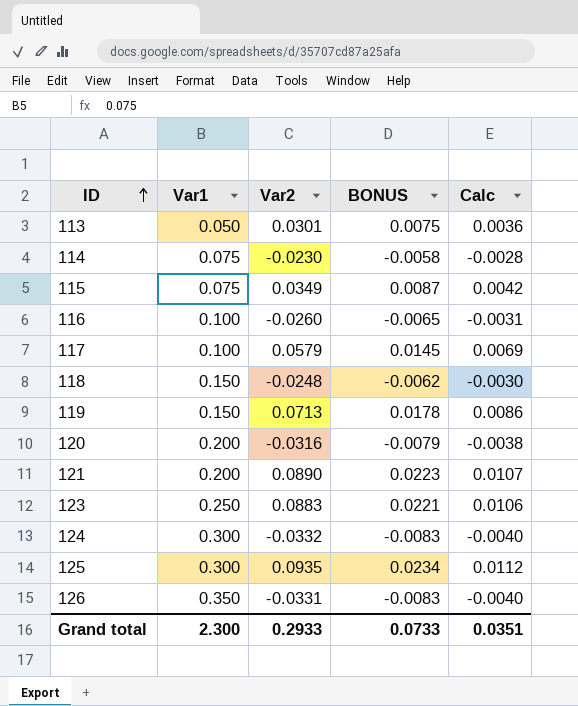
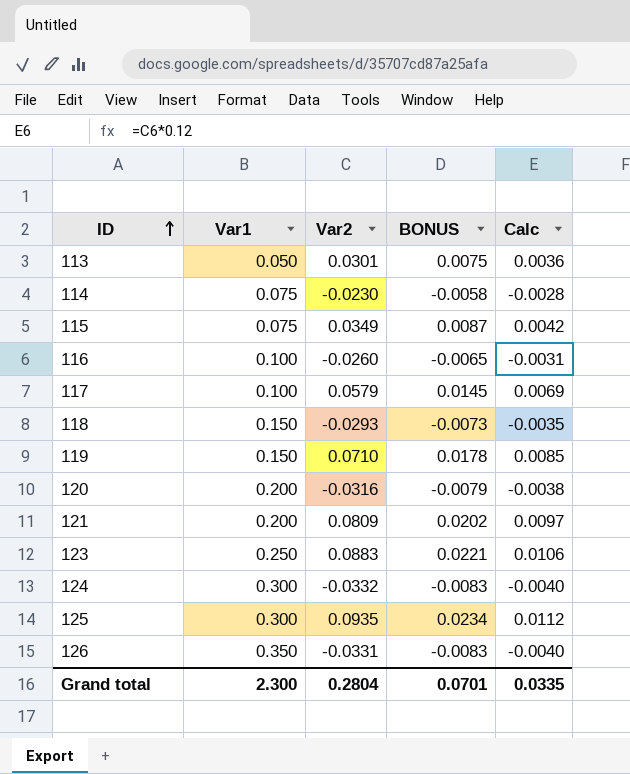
118 | Var2: -0.0248 -> -0.0293
118 | BONUS: -0.0062 -> -0.0073
118 | Calc: -0.0030 -> -0.0035
119 | Var2: 0.0713 -> 0.0710
119 | Calc: 0.0086 -> 0.0085
121 | Var2: 0.0890 -> 0.0809
121 | BONUS: 0.0223 -> 0.0202
121 | Calc: 0.0107 -> 0.0097
Grand total | Var2: 0.2933 -> 0.2804
Grand total | BONUS: 0.0733 -> 0.0701
Grand total | Calc: 0.0351 -> 0.0335

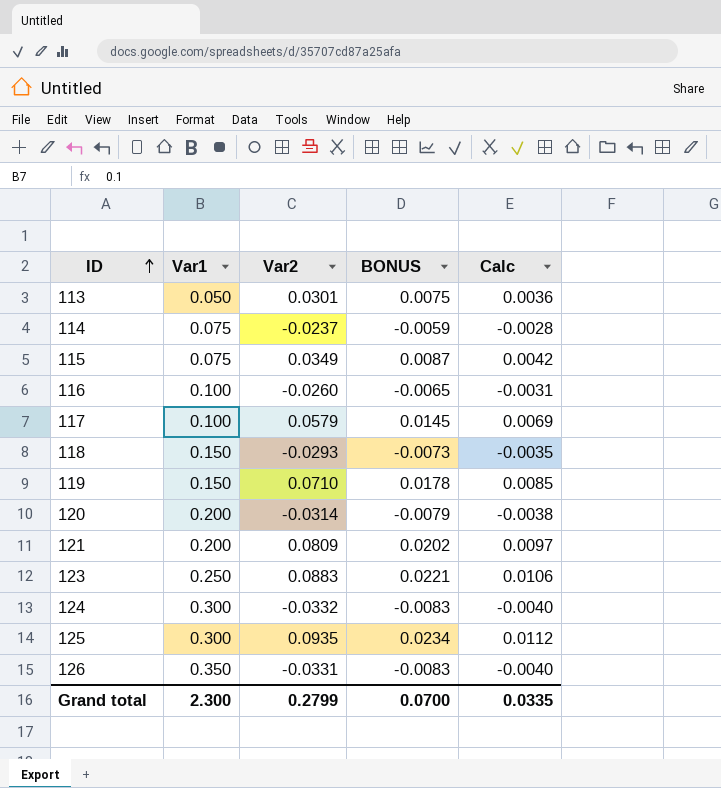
114 | Var2: -0.0230 -> -0.0237
114 | BONUS: -0.0058 -> -0.0059
120 | Var2: -0.0316 -> -0.0314
Grand total | Var2: 0.2804 -> 0.2799
Grand total | BONUS: 0.0701 -> 0.0700

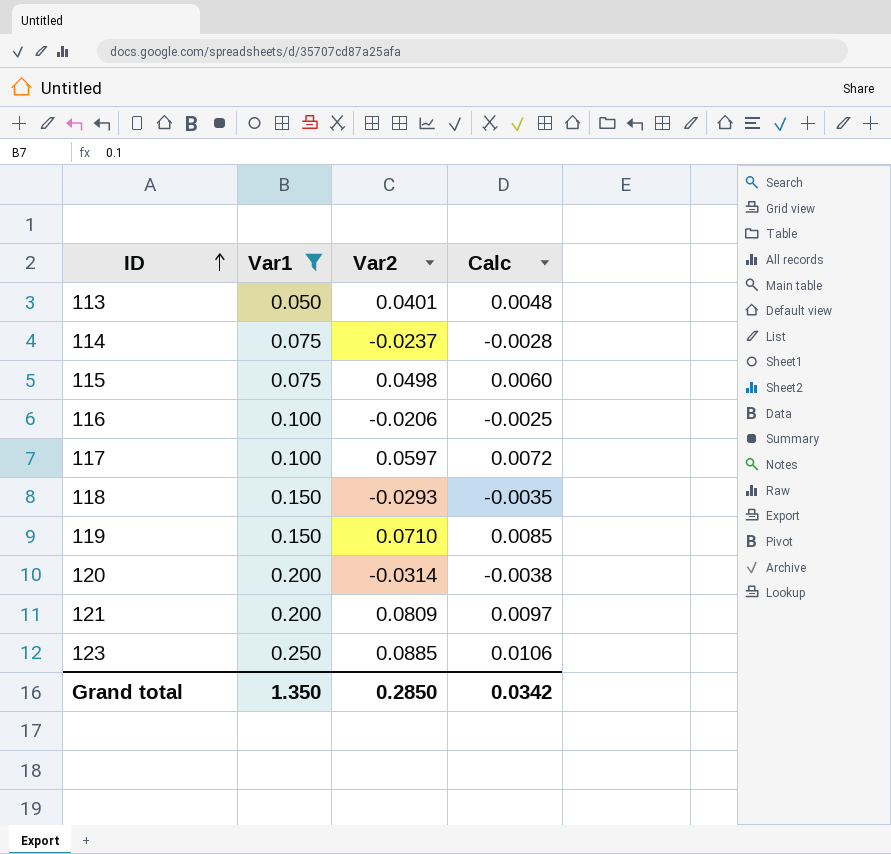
filter: none -> Var1 <= 0.250
column BONUS | formula: [Var2] * 0.25 -> none
113 | Var2: 0.0301 -> 0.0401
113 | Calc: 0.0036 -> 0.0048
115 | Var2: 0.0349 -> 0.0498
115 | Calc: 0.0042 -> 0.0060
116 | Var2: -0.0260 -> -0.0206
116 | Calc: -0.0031 -> -0.0025
117 | Var2: 0.0579 -> 0.0597
117 | Calc: 0.0069 -> 0.0072
123 | Var2: 0.0883 -> 0.0885
Grand total | Var1: 2.300 -> 1.350
Grand total | Var2: 0.2799 -> 0.2850
Grand total | Calc: 0.0335 -> 0.0342

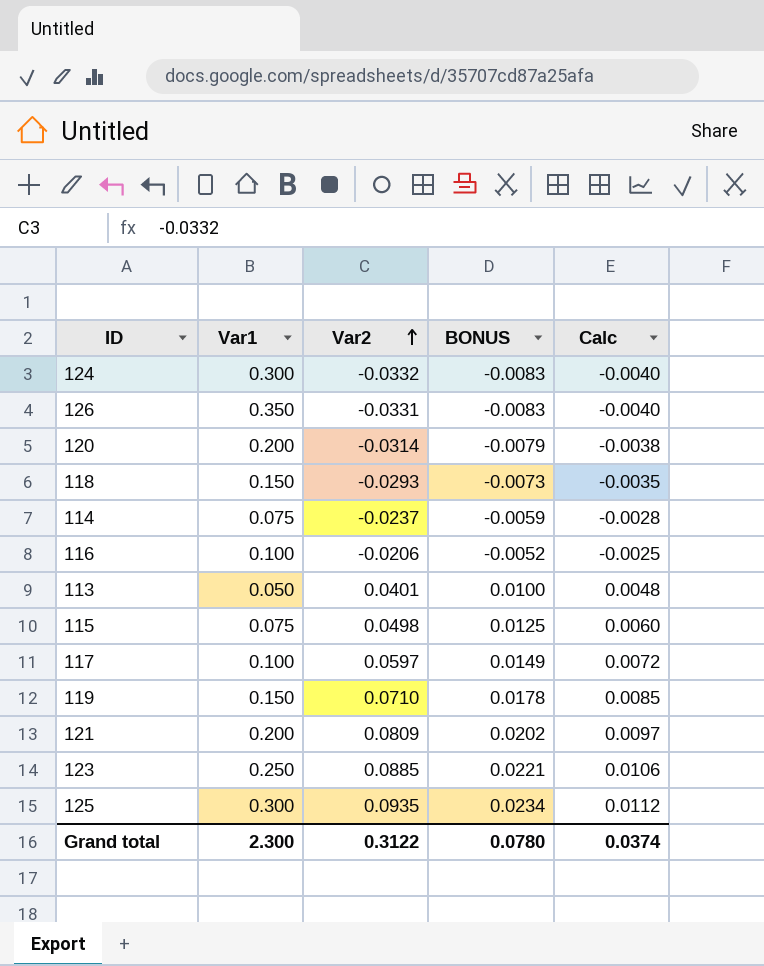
filter: Var1 <= 0.250 -> none
row order: ID ascending -> Var2 ascending
column BONUS | formula: none -> [Var2] * 0.25
Grand total | Var1: 1.350 -> 2.300
Grand total | Var2: 0.2850 -> 0.3122
Grand total | Calc: 0.0342 -> 0.0374

